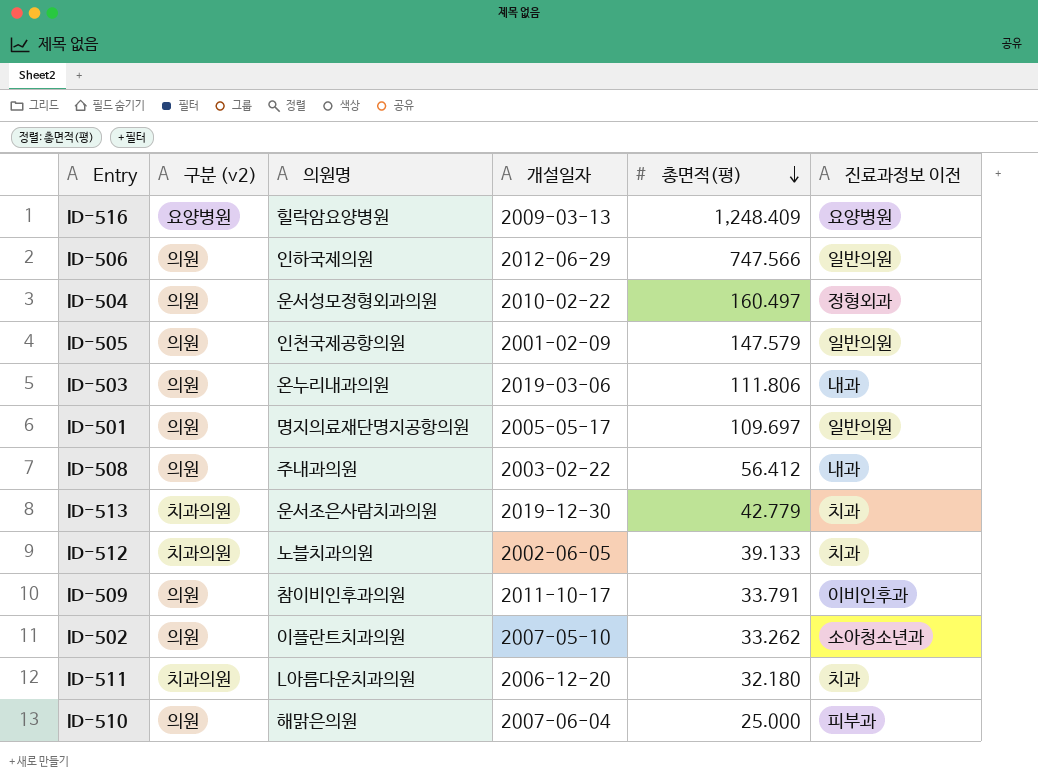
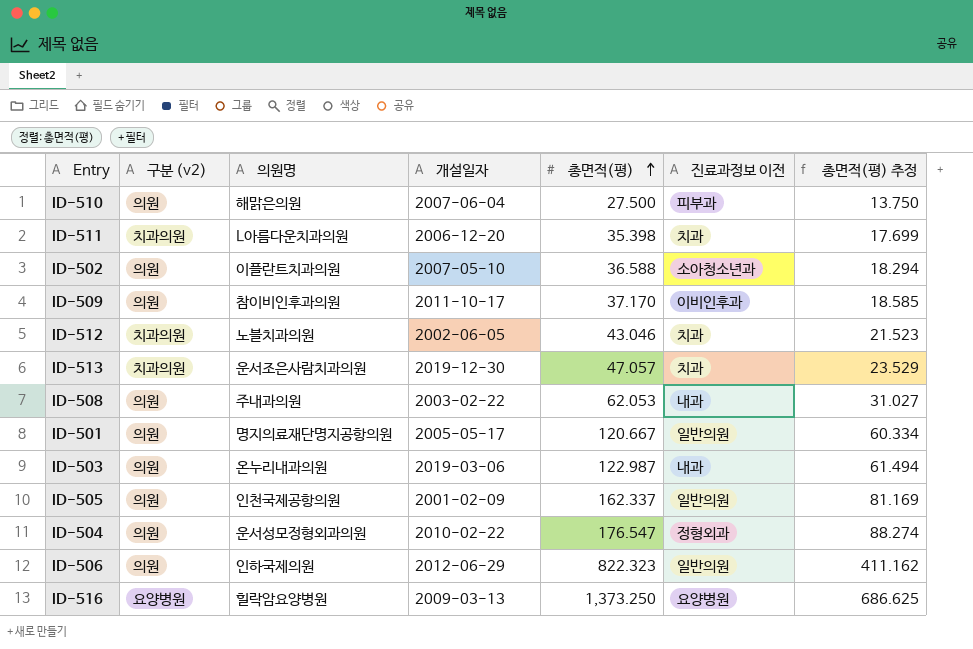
row order: 총면적(평) descending -> 총면적(평) ascending
column 총면적(평) 추정 | formula: none -> [총면적(평)] * 0.5
ID-510 | 총면적(평): 25.000 -> 27.500
ID-511 | 총면적(평): 32.180 -> 35.398
ID-502 | 총면적(평): 33.262 -> 36.588
ID-509 | 총면적(평): 33.791 -> 37.170
ID-512 | 총면적(평): 39.133 -> 43.046
ID-513 | 총면적(평): 42.779 -> 47.057
ID-508 | 총면적(평): 56.412 -> 62.053
ID-501 | 총면적(평): 109.697 -> 120.667
ID-503 | 총면적(평): 111.806 -> 122.987
ID-505 | 총면적(평): 147.579 -> 162.337
ID-504 | 총면적(평): 160.497 -> 176.547
ID-506 | 총면적(평): 747.566 -> 822.323
ID-516 | 총면적(평): 1,248.409 -> 1,373.250

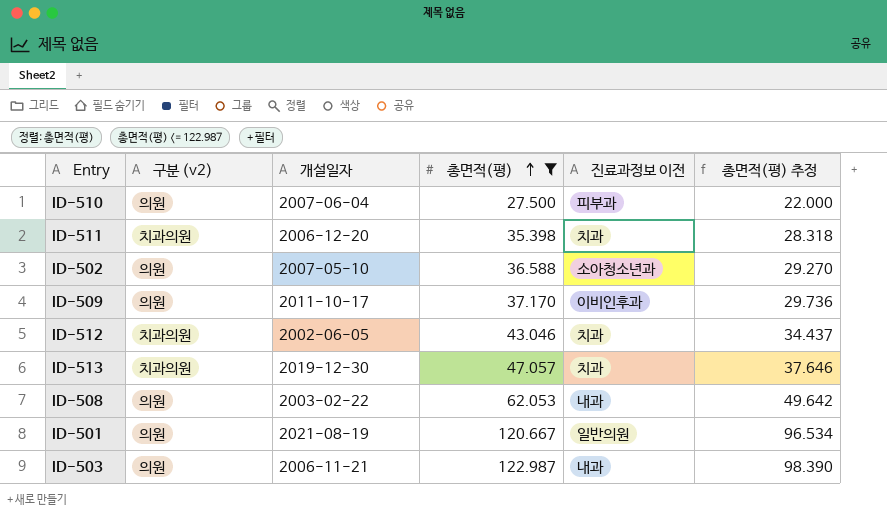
filter: none -> 총면적(평) <= 122.987
column 의원명 | position: 3 -> none
column 총면적(평) 추정 | formula: [총면적(평)] * 0.5 -> [총면적(평)] * 0.8
ID-501 | 개설일자: 2005-05-17 -> 2021-08-19
ID-503 | 개설일자: 2019-03-06 -> 2006-11-21

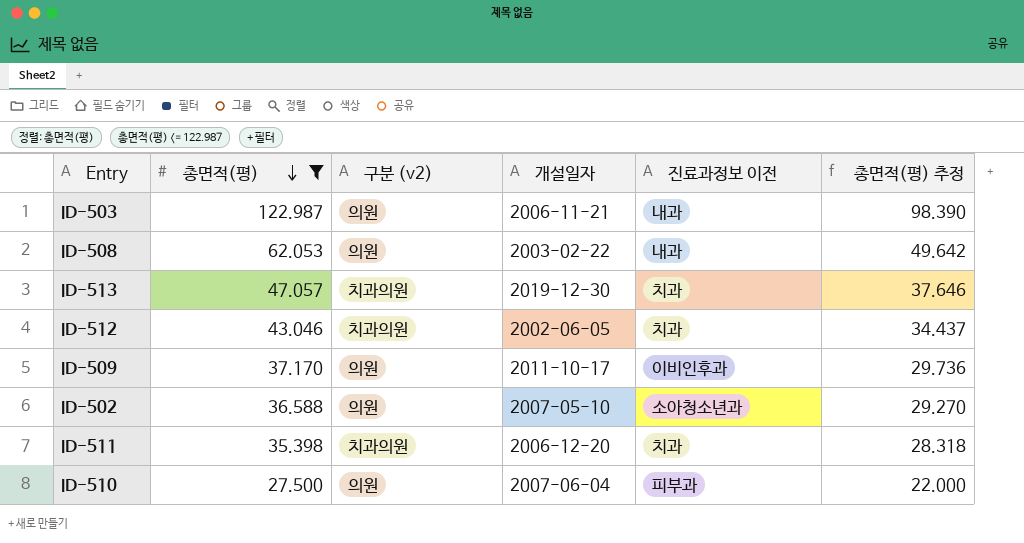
row order: 총면적(평) ascending -> 총면적(평) descending
column 총면적(평) | position: 4 -> 2
row ID-501: 의원 | 2021-08-19 | 120.667 | 일반의원 | 96.534 -> none

